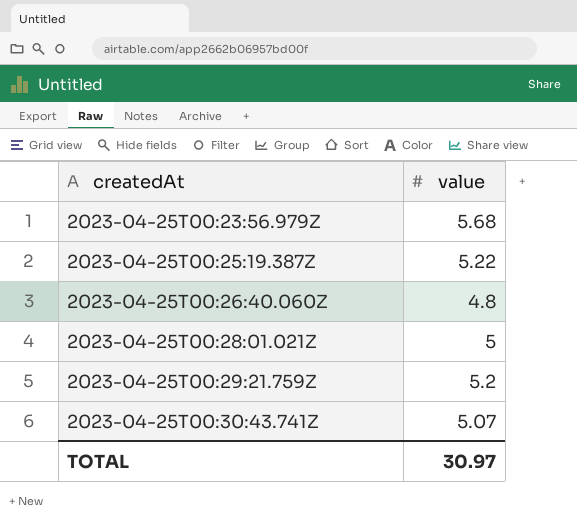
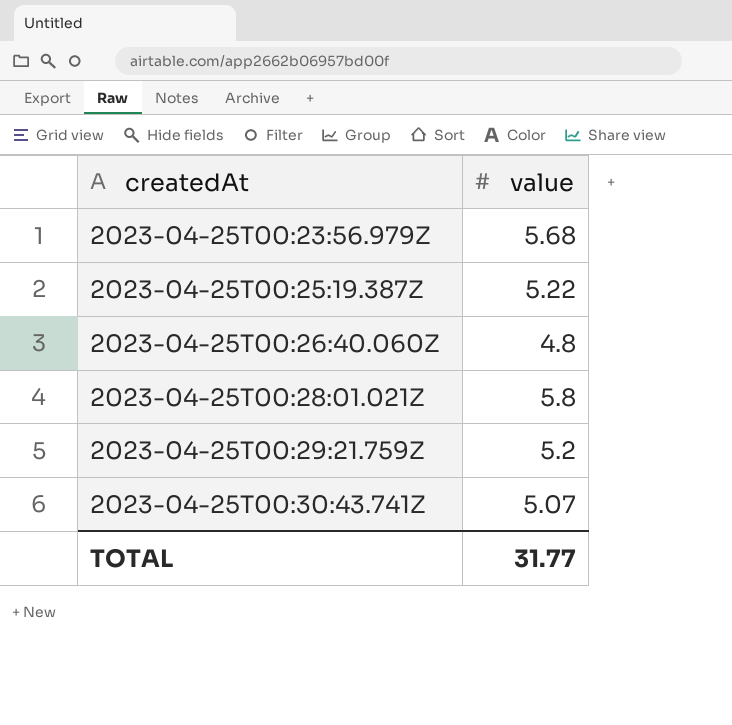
2023-04-25T00:28:01.021Z | value: 5 -> 5.8
TOTAL | value: 30.97 -> 31.77

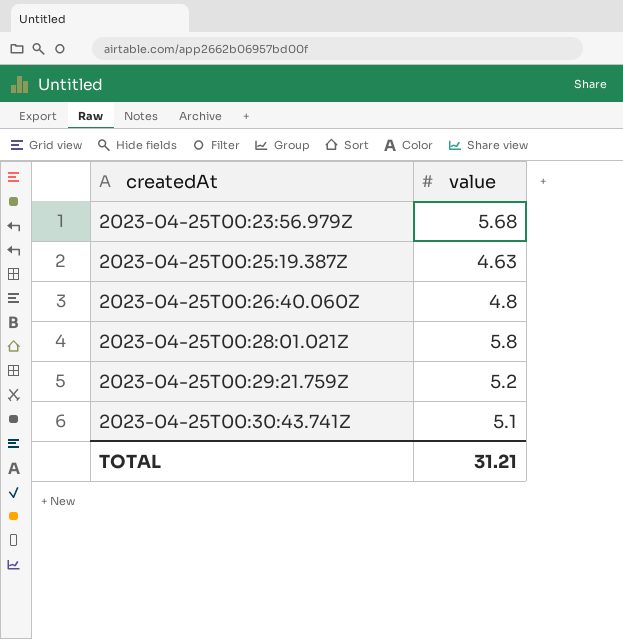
2023-04-25T00:25:19.387Z | value: 5.22 -> 4.63
2023-04-25T00:30:43.741Z | value: 5.07 -> 5.1
TOTAL | value: 31.77 -> 31.21

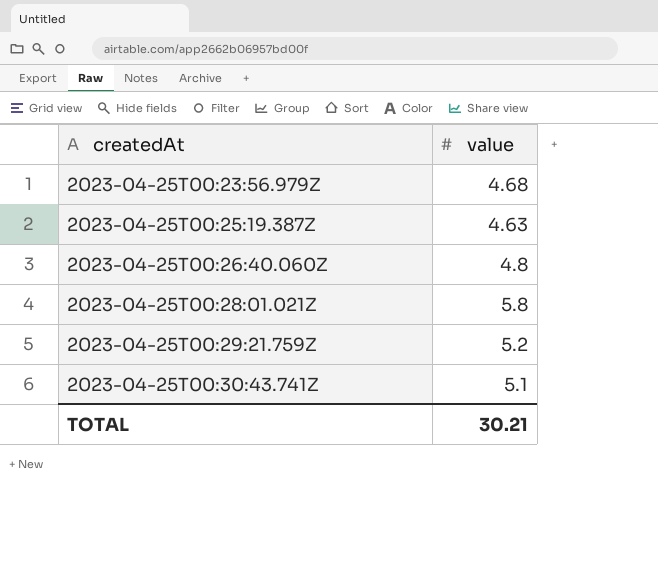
2023-04-25T00:23:56.979Z | value: 5.68 -> 4.68
TOTAL | value: 31.21 -> 30.21

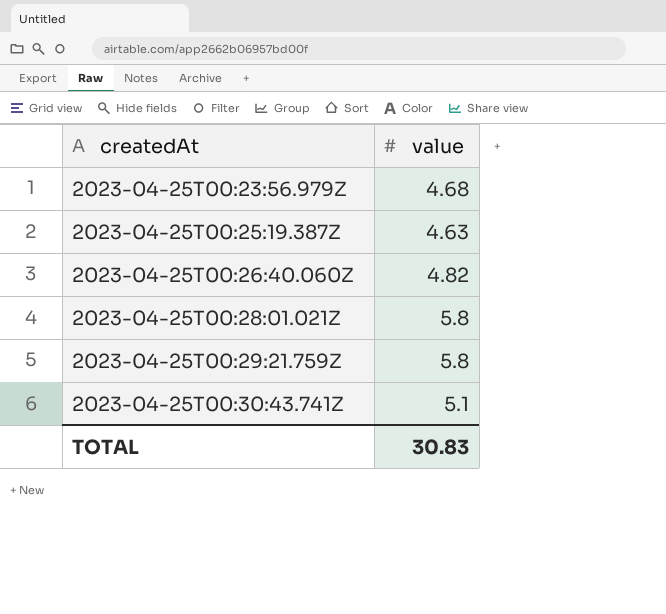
2023-04-25T00:26:40.060Z | value: 4.8 -> 4.82
2023-04-25T00:29:21.759Z | value: 5.2 -> 5.8
TOTAL | value: 30.21 -> 30.83

